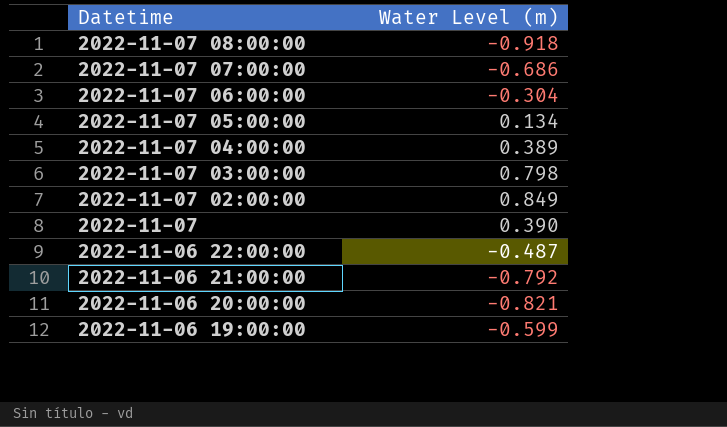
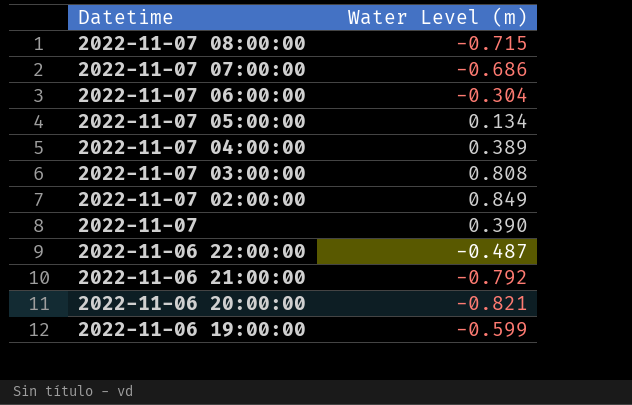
2022-11-07 08:00:00 | Water Level (m): -0.918 -> -0.715
2022-11-07 03:00:00 | Water Level (m): 0.798 -> 0.808

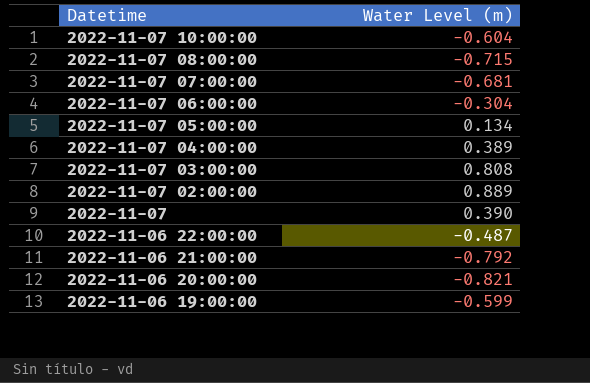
row 2022-11-07 10:00:00: none -> -0.604
2022-11-07 07:00:00 | Water Level (m): -0.686 -> -0.681
2022-11-07 02:00:00 | Water Level (m): 0.849 -> 0.889

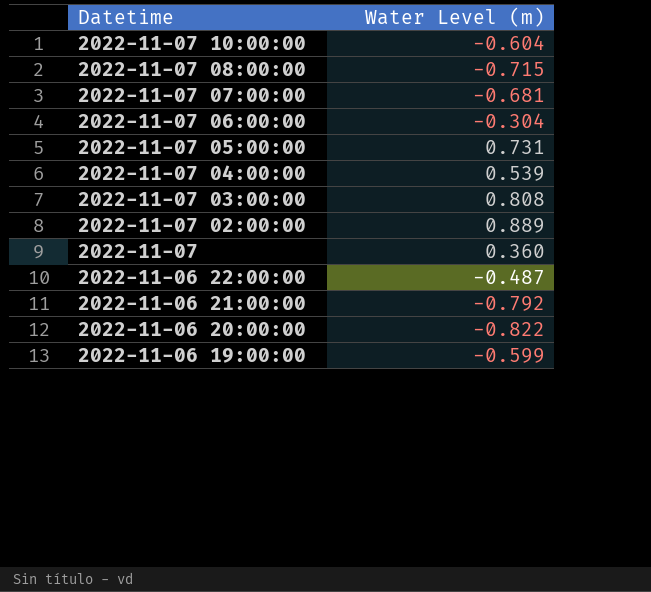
2022-11-07 05:00:00 | Water Level (m): 0.134 -> 0.731
2022-11-07 04:00:00 | Water Level (m): 0.389 -> 0.539
2022-11-07 | Water Level (m): 0.390 -> 0.360
2022-11-06 20:00:00 | Water Level (m): -0.821 -> -0.822

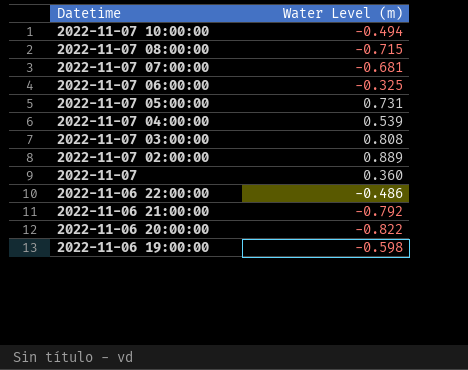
2022-11-07 10:00:00 | Water Level (m): -0.604 -> -0.494
2022-11-07 06:00:00 | Water Level (m): -0.304 -> -0.325
2022-11-06 22:00:00 | Water Level (m): -0.487 -> -0.486
2022-11-06 19:00:00 | Water Level (m): -0.599 -> -0.598

